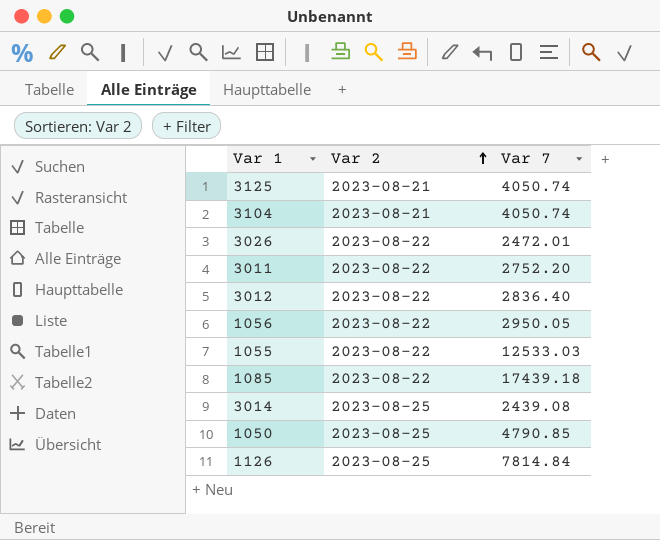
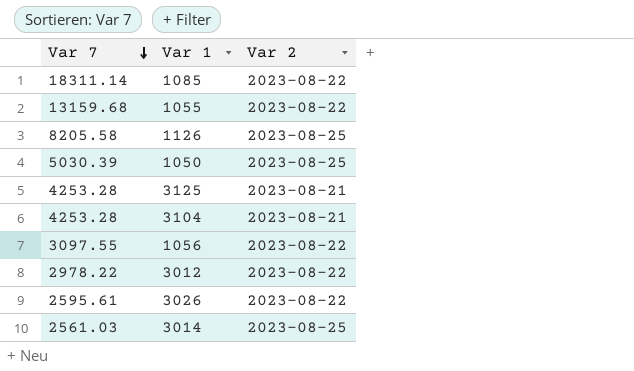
row order: Var 2 ascending -> Var 7 descending
column Var 7 | position: 3 -> 1
row 3011: 2023-08-22 | 2752.20 -> none
1085 | Var 7: 17439.18 -> 18311.14
1055 | Var 7: 12533.03 -> 13159.68
1126 | Var 7: 7814.84 -> 8205.58
1050 | Var 7: 4790.85 -> 5030.39
3125 | Var 7: 4050.74 -> 4253.28
3104 | Var 7: 4050.74 -> 4253.28
1056 | Var 7: 2950.05 -> 3097.55
3012 | Var 7: 2836.40 -> 2978.22
3026 | Var 7: 2472.01 -> 2595.61
3014 | Var 7: 2439.08 -> 2561.03

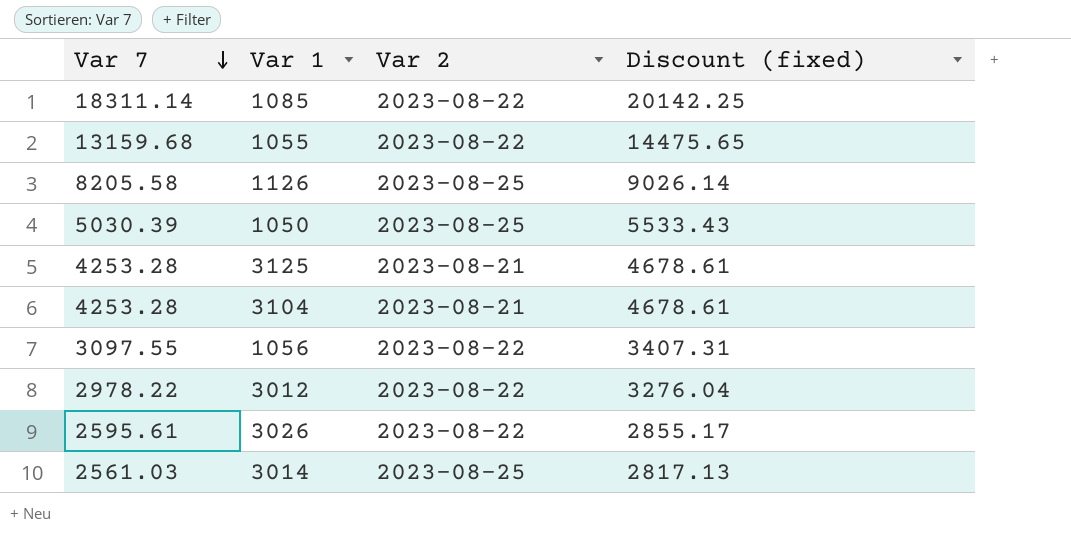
column Discount (fixed) | formula: none -> [Var 7] * 1.1

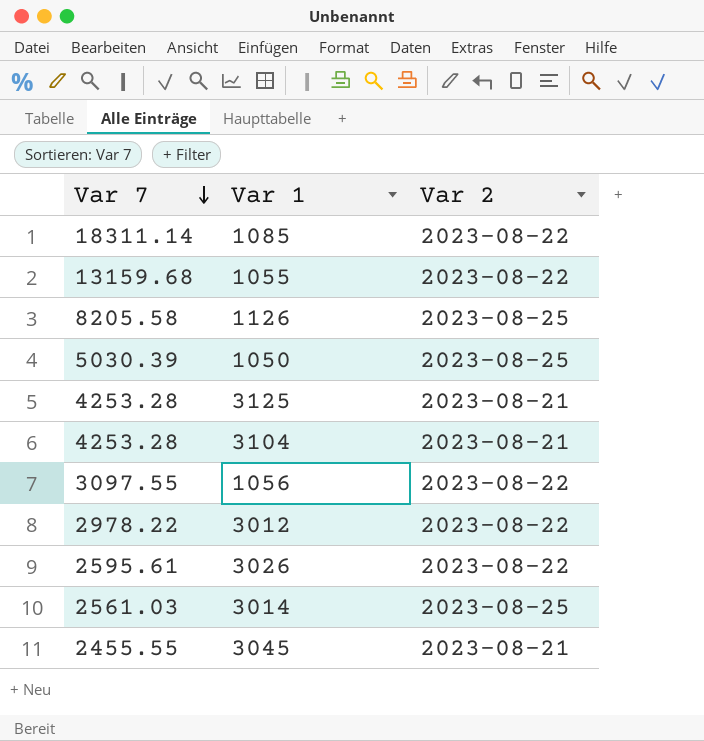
column Discount (fixed) | formula: [Var 7] * 1.1 -> none
row 3045: none -> 2455.55 | 2023-08-21

